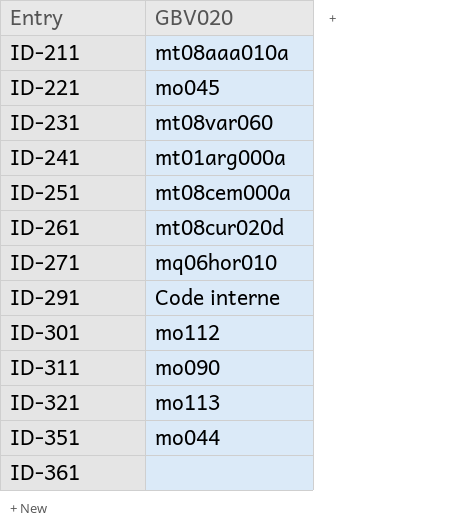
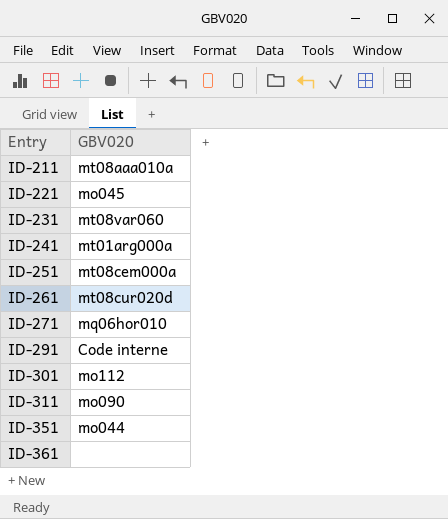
row ID-321: mo113 -> none

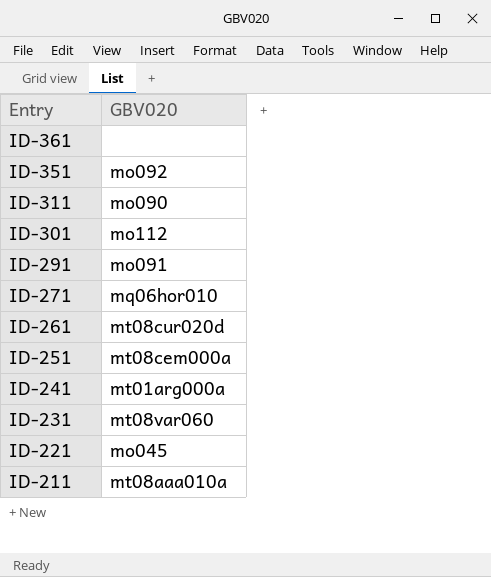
row order: Entry ascending -> Entry descending
ID-351 | GBV020: mo044 -> mo092
ID-291 | GBV020: Code interne -> mo091

